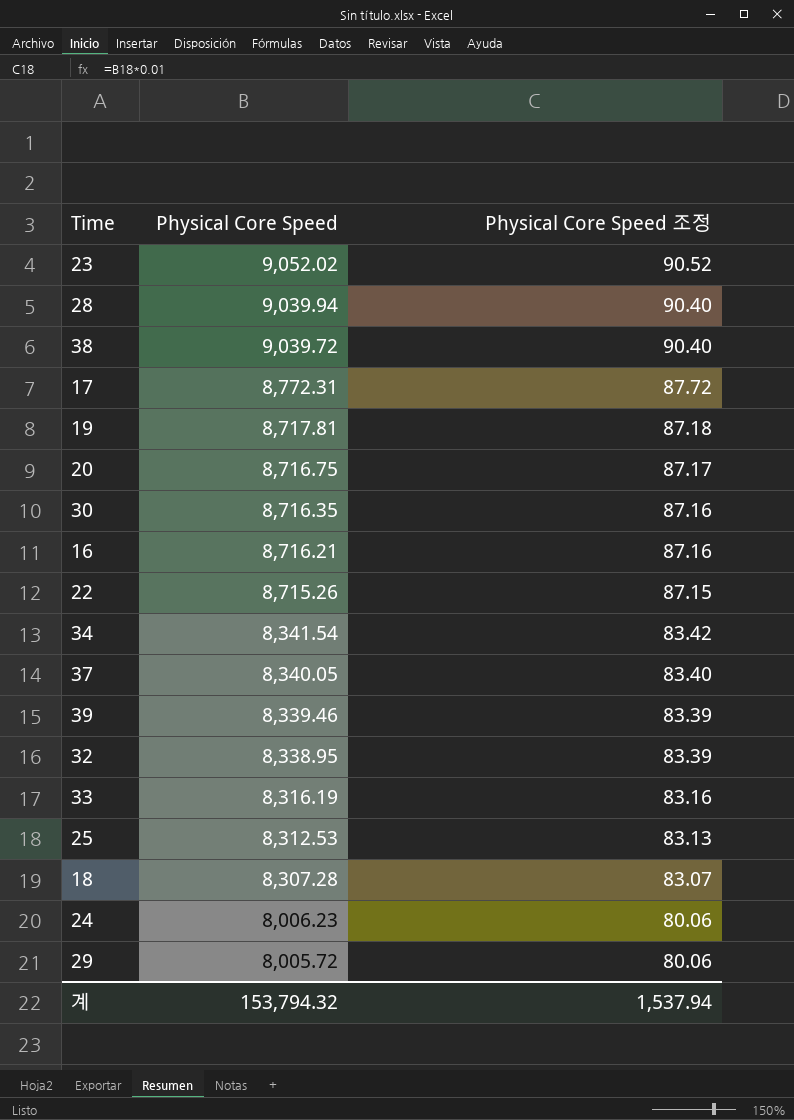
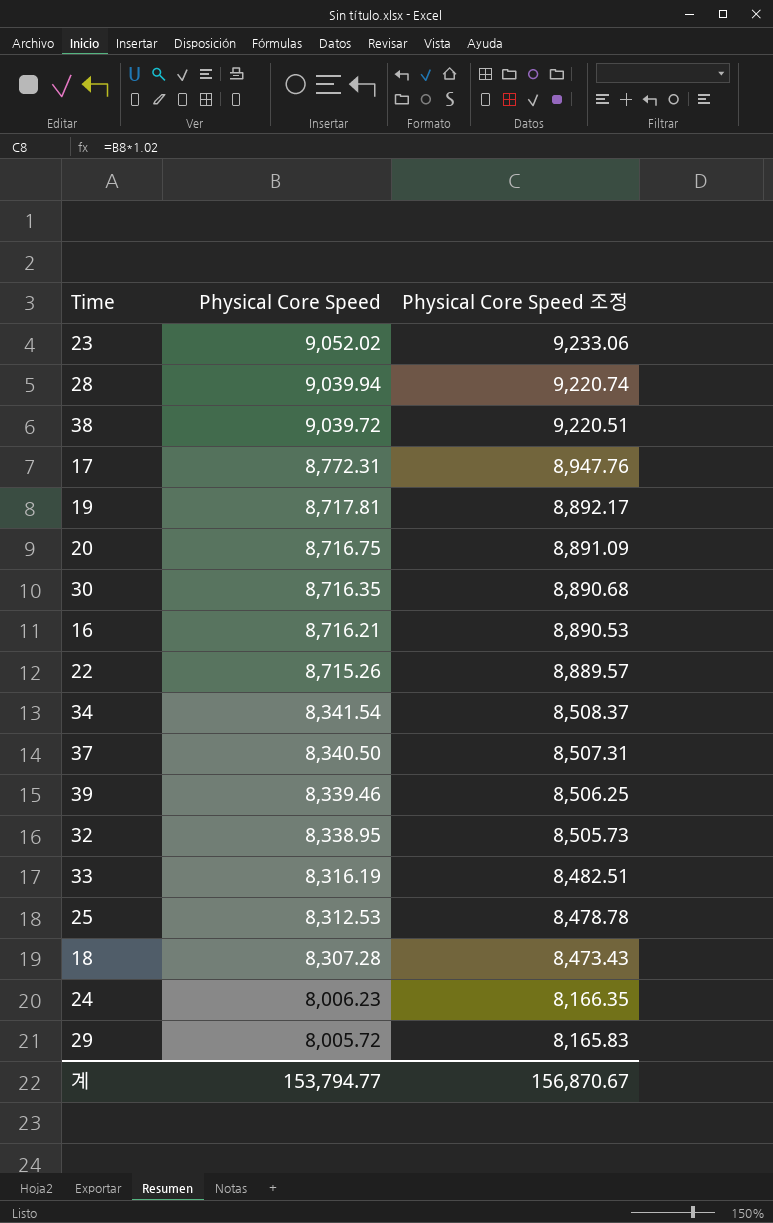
column Physical Core Speed 조정 | formula: [Physical Core Speed] * 0.01 -> [Physical Core Speed] * 1.02
37 | Physical Core Speed: 8,340.05 -> 8,340.50
계 | Physical Core Speed: 153,794.32 -> 153,794.77
계 | Physical Core Speed 조정: 1,537.94 -> 156,870.67

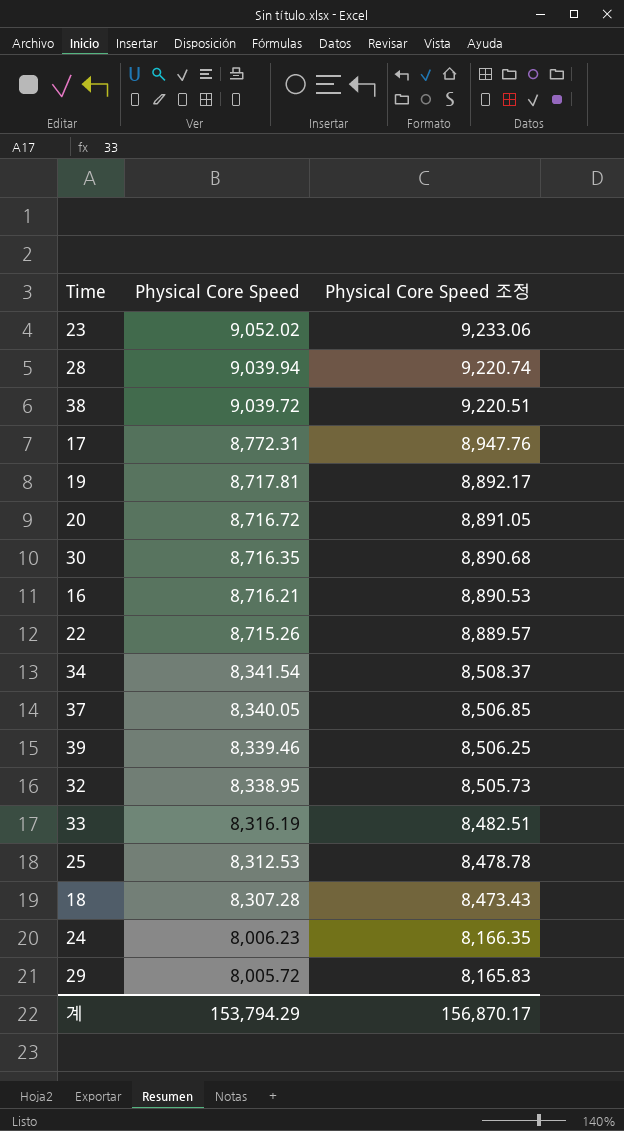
20 | Physical Core Speed: 8,716.75 -> 8,716.72
20 | Physical Core Speed 조정: 8,891.09 -> 8,891.05
37 | Physical Core Speed: 8,340.50 -> 8,340.05
37 | Physical Core Speed 조정: 8,507.31 -> 8,506.85
계 | Physical Core Speed: 153,794.77 -> 153,794.29
계 | Physical Core Speed 조정: 156,870.67 -> 156,870.17

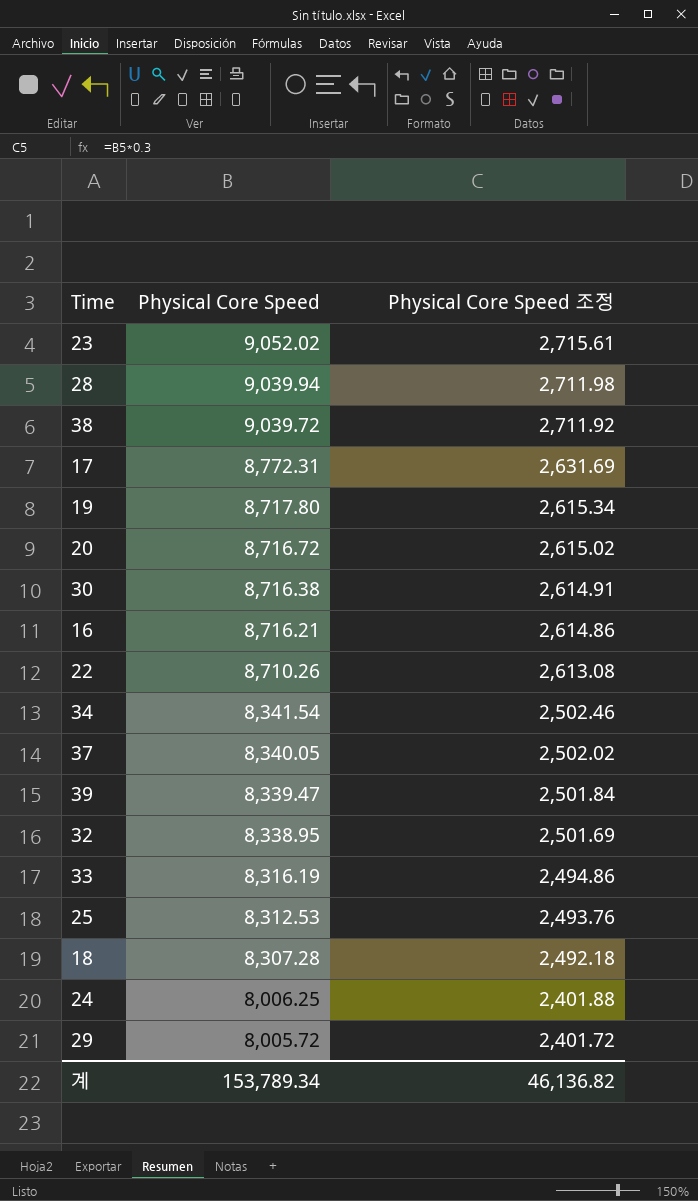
column Physical Core Speed 조정 | formula: [Physical Core Speed] * 1.02 -> [Physical Core Speed] * 0.3
19 | Physical Core Speed: 8,717.81 -> 8,717.80
30 | Physical Core Speed: 8,716.35 -> 8,716.38
22 | Physical Core Speed: 8,715.26 -> 8,710.26
39 | Physical Core Speed: 8,339.46 -> 8,339.47
24 | Physical Core Speed: 8,006.23 -> 8,006.25
계 | Physical Core Speed: 153,794.29 -> 153,789.34
계 | Physical Core Speed 조정: 156,870.17 -> 46,136.82

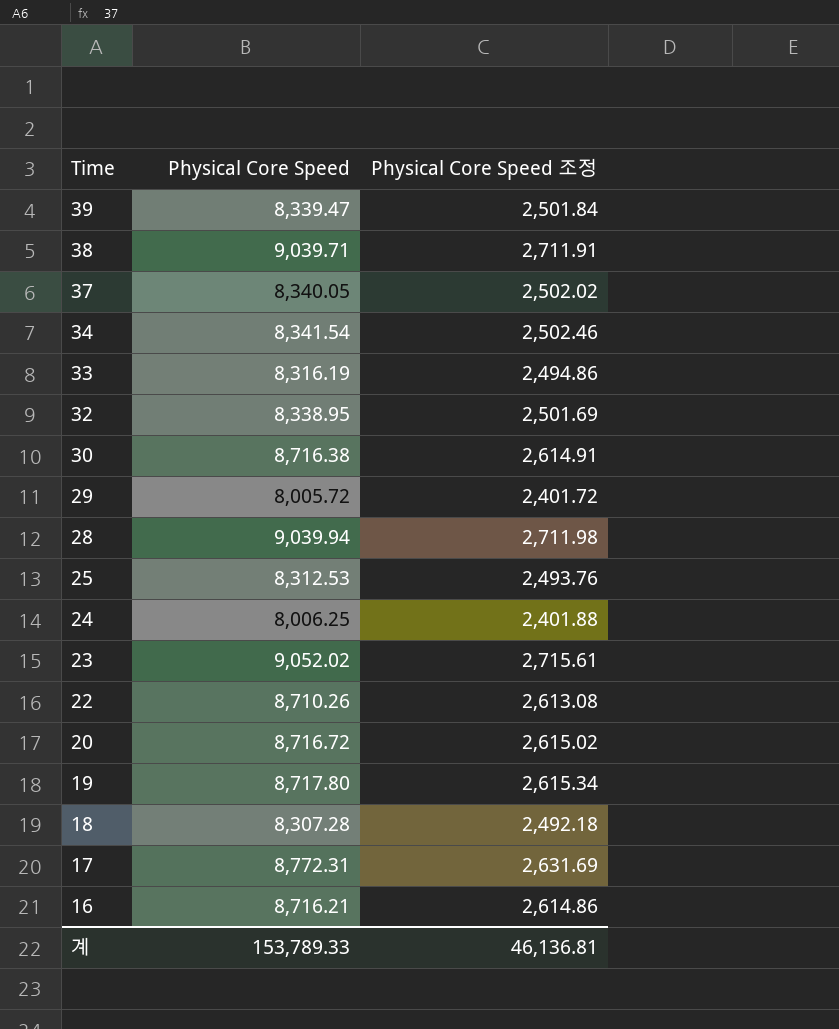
row order: Physical Core Speed descending -> Time descending
38 | Physical Core Speed: 9,039.72 -> 9,039.71
38 | Physical Core Speed 조정: 2,711.92 -> 2,711.91
계 | Physical Core Speed: 153,789.34 -> 153,789.33
계 | Physical Core Speed 조정: 46,136.82 -> 46,136.81

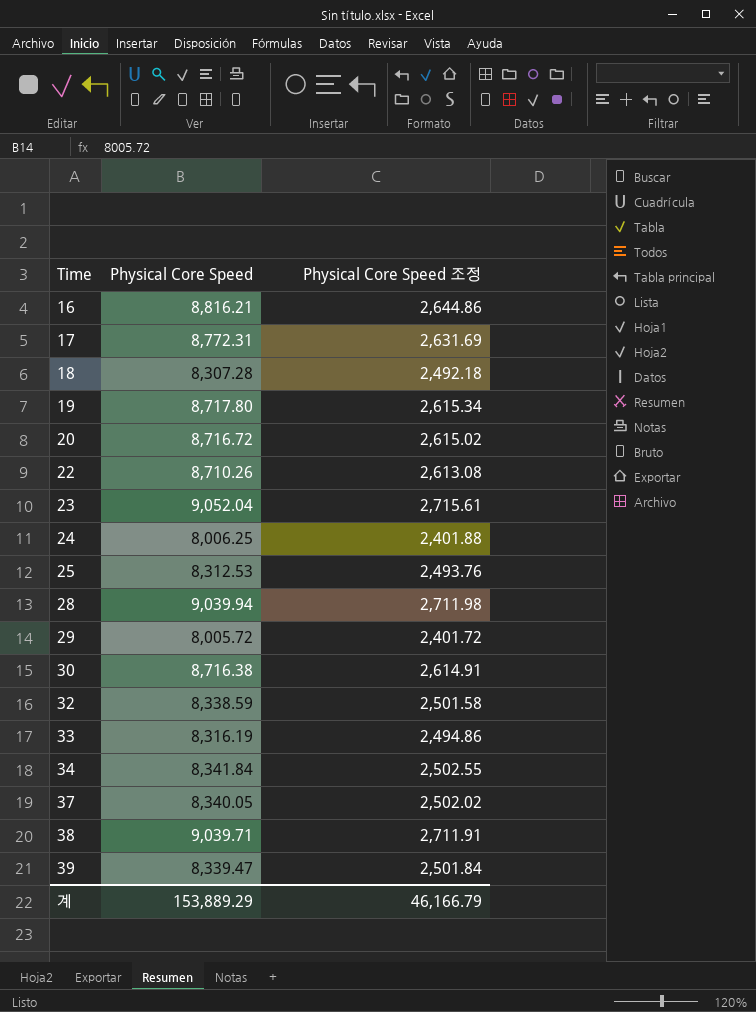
row order: Time descending -> Time ascending
16 | Physical Core Speed: 8,716.21 -> 8,816.21
16 | Physical Core Speed 조정: 2,614.86 -> 2,644.86
23 | Physical Core Speed: 9,052.02 -> 9,052.04
32 | Physical Core Speed: 8,338.95 -> 8,338.59
32 | Physical Core Speed 조정: 2,501.69 -> 2,501.58
34 | Physical Core Speed: 8,341.54 -> 8,341.84
34 | Physical Core Speed 조정: 2,502.46 -> 2,502.55
계 | Physical Core Speed: 153,789.33 -> 153,889.29
계 | Physical Core Speed 조정: 46,136.81 -> 46,166.79

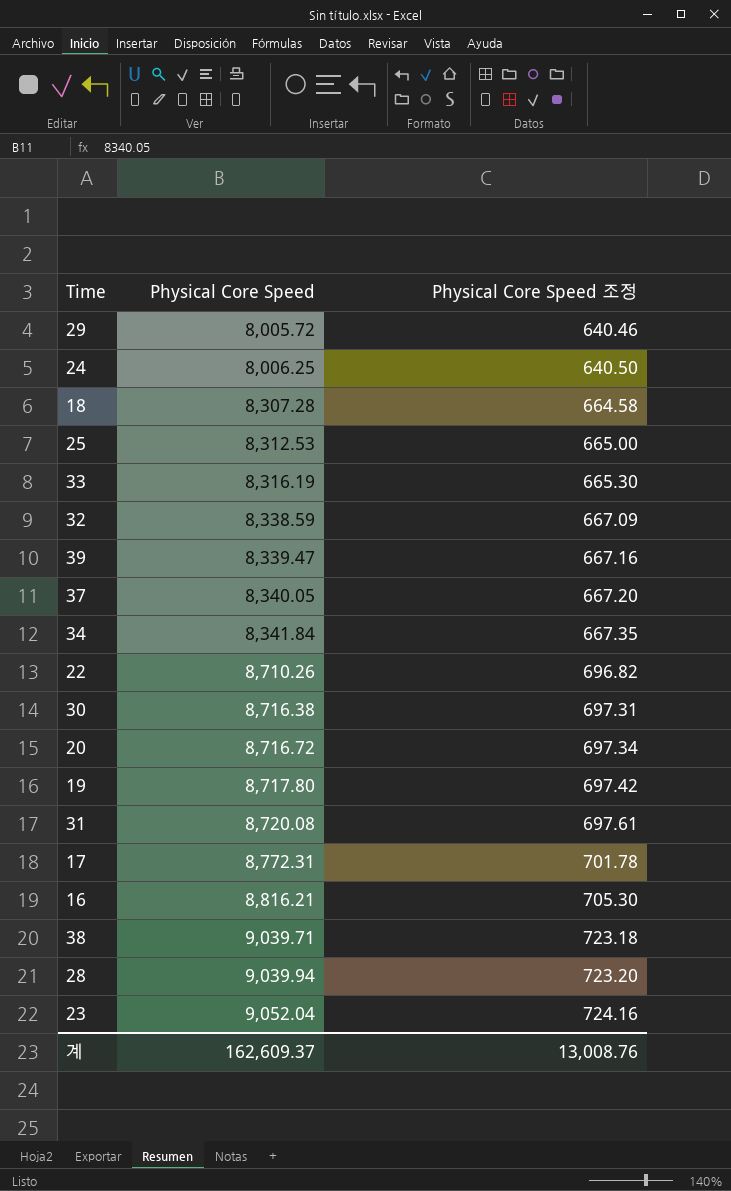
row order: Time ascending -> Physical Core Speed ascending
column Physical Core Speed 조정 | formula: [Physical Core Speed] * 0.3 -> [Physical Core Speed] * 0.08
row 31: none -> 8,720.08 | 697.61
계 | Physical Core Speed: 153,889.29 -> 162,609.37
계 | Physical Core Speed 조정: 46,166.79 -> 13,008.76

